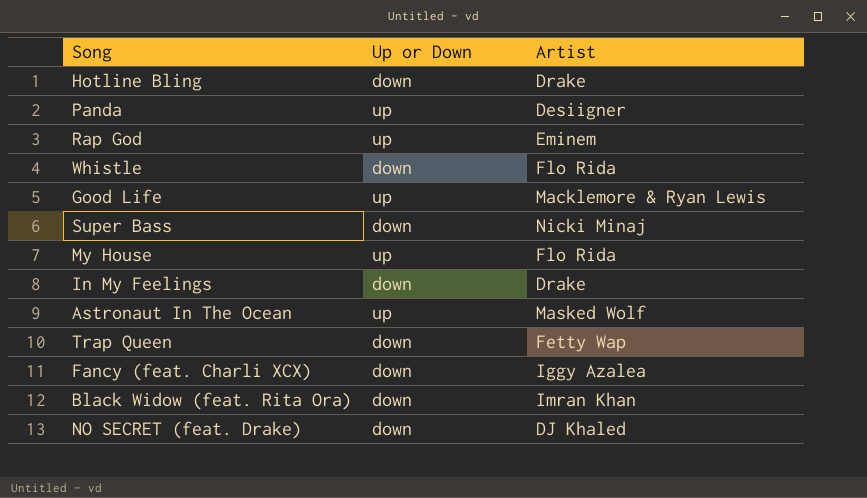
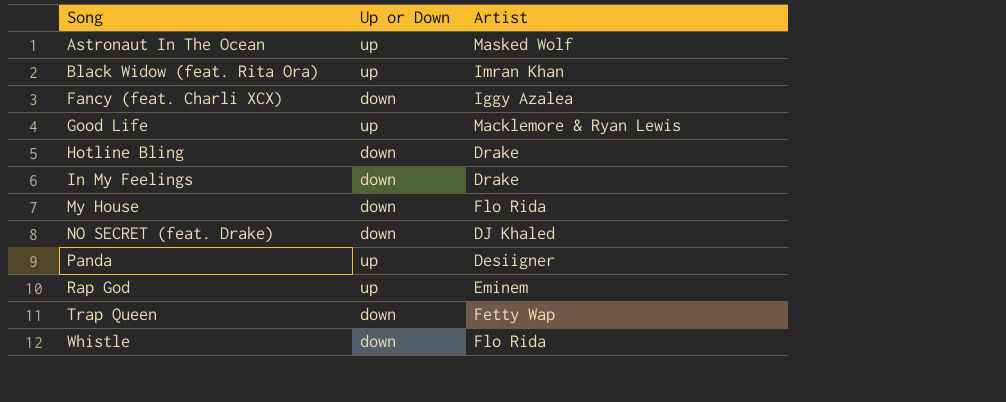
row order: none -> Song ascending
row Super Bass: down | Nicki Minaj -> none
Black Widow (feat. Rita Ora) | Up or Down: down -> up
My House | Up or Down: up -> down

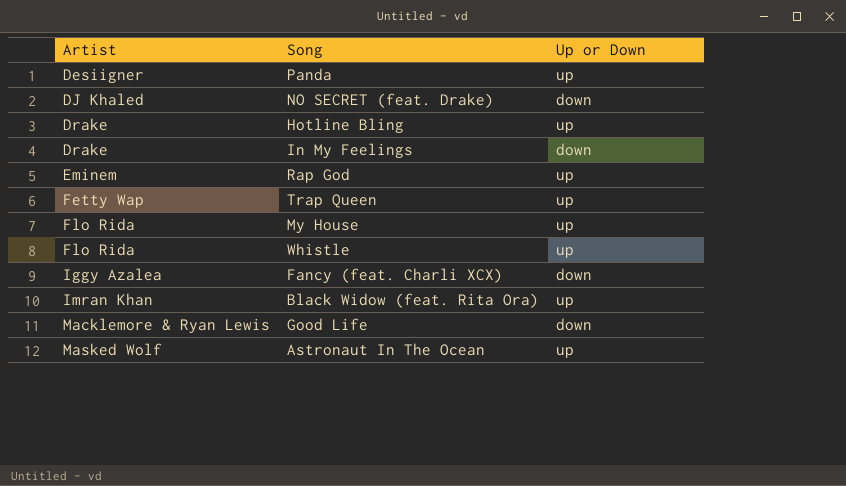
row order: Song ascending -> Artist ascending
column Artist | position: 3 -> 1
Hotline Bling | Up or Down: down -> up
Trap Queen | Up or Down: down -> up
My House | Up or Down: down -> up
Whistle | Up or Down: down -> up
Good Life | Up or Down: up -> down

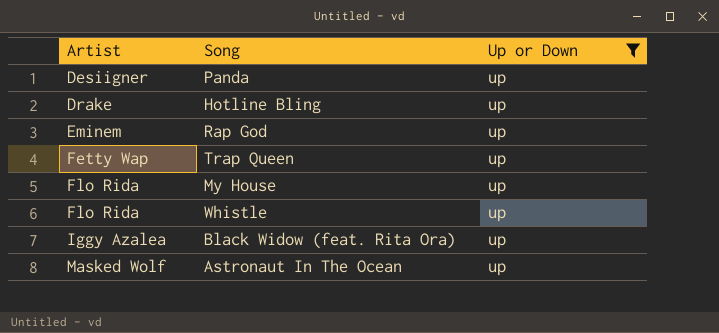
filter: none -> Up or Down = up
Black Widow (feat. Rita Ora) | Artist: Imran Khan -> Iggy Azalea

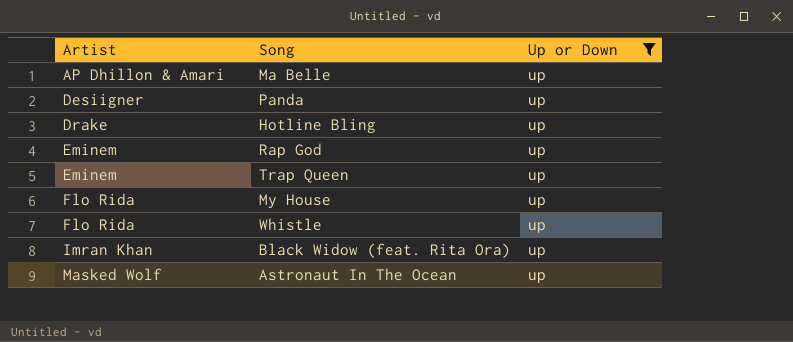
row Ma Belle: none -> AP Dhillon & Amari | up
Trap Queen | Artist: Fetty Wap -> Eminem
Black Widow (feat. Rita Ora) | Artist: Iggy Azalea -> Imran Khan

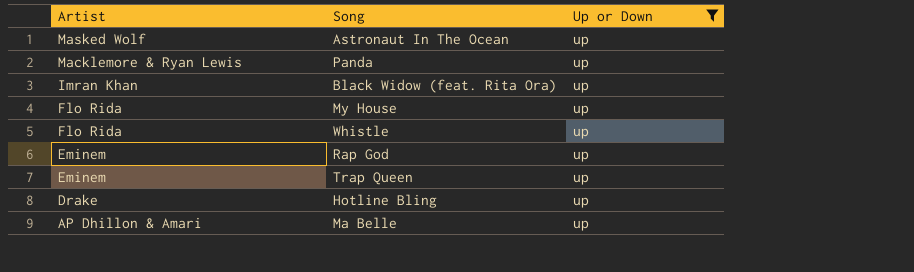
row order: Artist ascending -> Artist descending
Panda | Artist: Desiigner -> Macklemore & Ryan Lewis

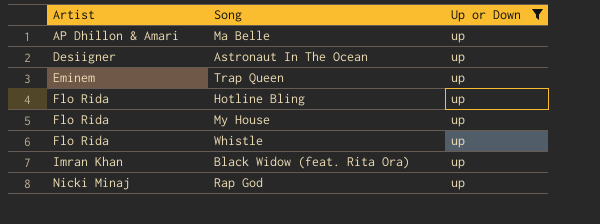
row order: Artist descending -> Artist ascending
row Panda: Macklemore & Ryan Lewis | up -> none
Astronaut In The Ocean | Artist: Masked Wolf -> Desiigner
Hotline Bling | Artist: Drake -> Flo Rida
Rap God | Artist: Eminem -> Nicki Minaj

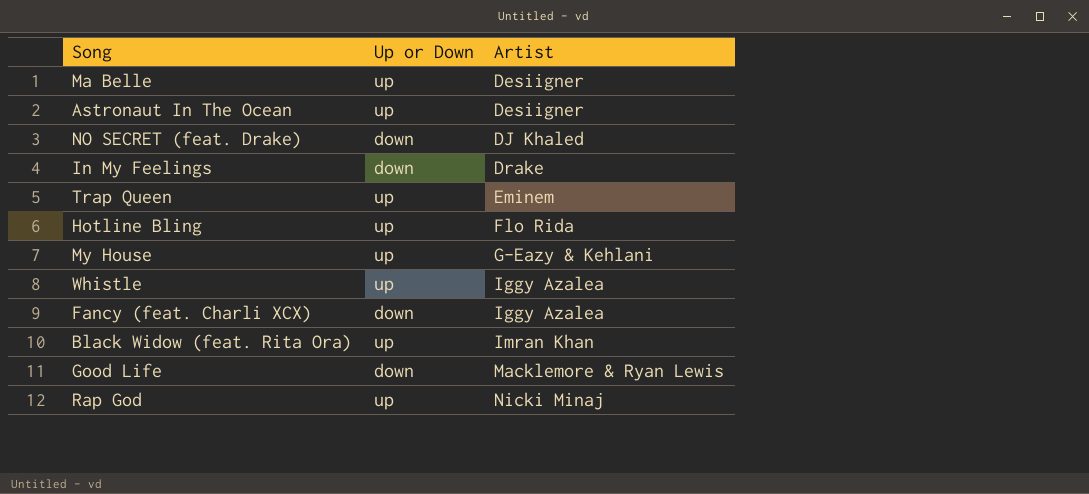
filter: Up or Down = up -> none
column Artist | position: 1 -> 3
Ma Belle | Artist: AP Dhillon & Amari -> Desiigner
My House | Artist: Flo Rida -> G-Eazy & Kehlani
Whistle | Artist: Flo Rida -> Iggy Azalea

